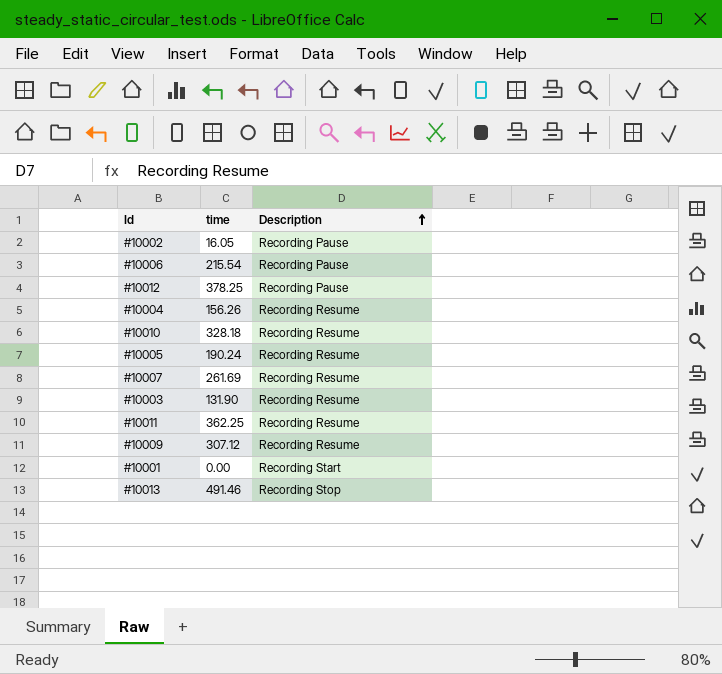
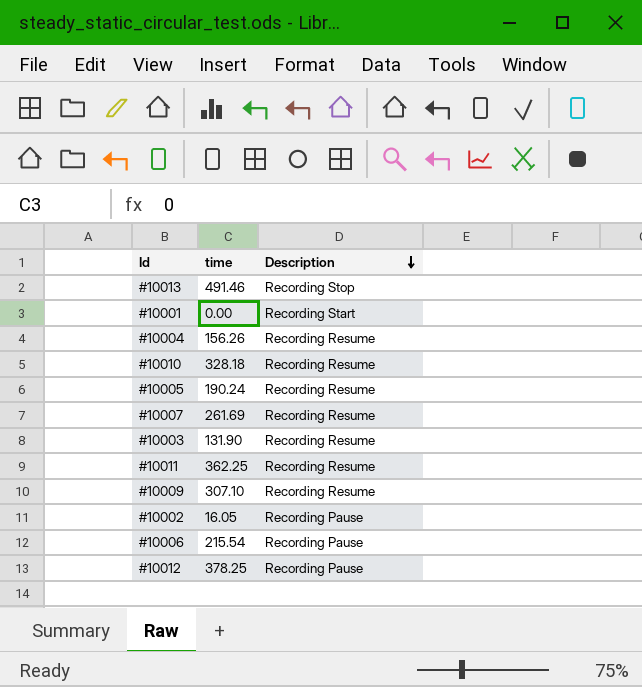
row order: Description ascending -> Description descending
#10009 | time: 307.12 -> 307.10

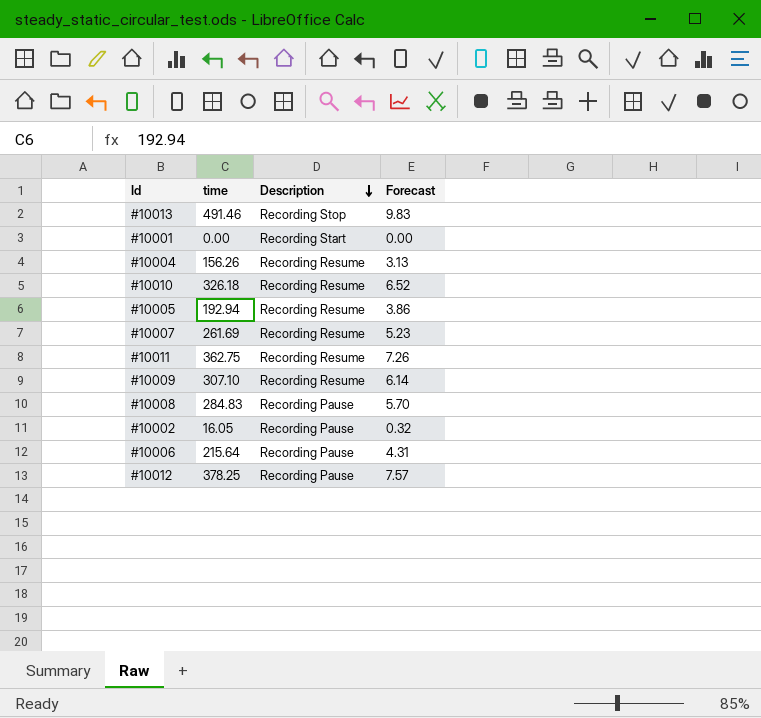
column Forecast | formula: none -> [time] * 0.02
row #10003: 131.90 | Recording Resume -> none
#10010 | time: 328.18 -> 326.18
#10005 | time: 190.24 -> 192.94
#10011 | time: 362.25 -> 362.75
row #10008: none -> 284.83 | Recording Pause | 5.70
#10006 | time: 215.54 -> 215.64

